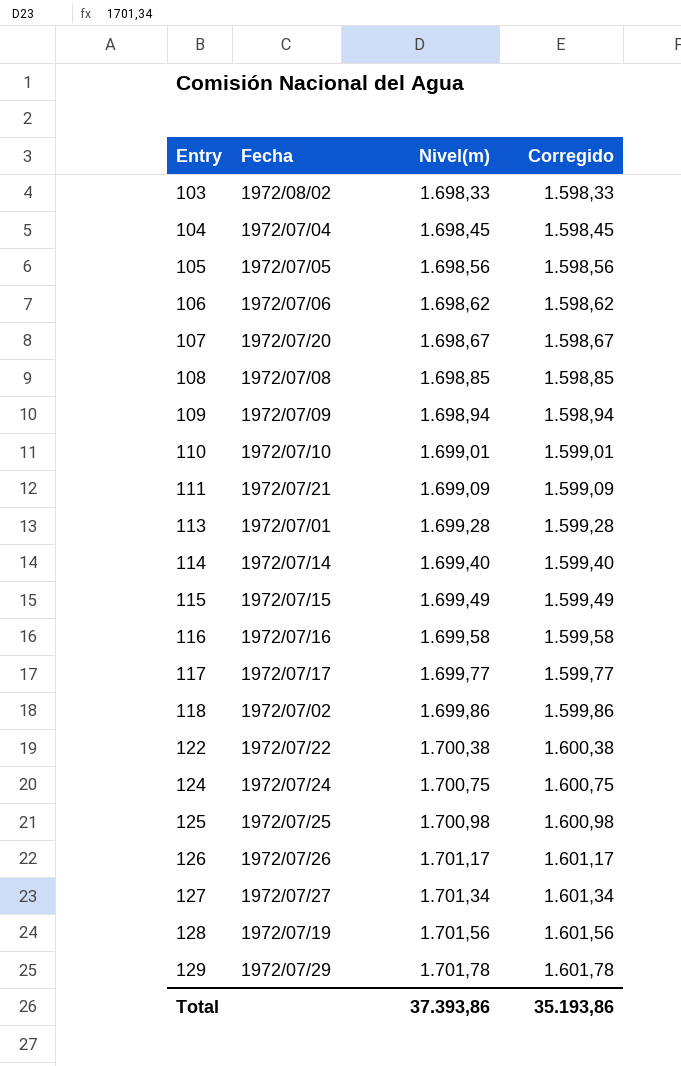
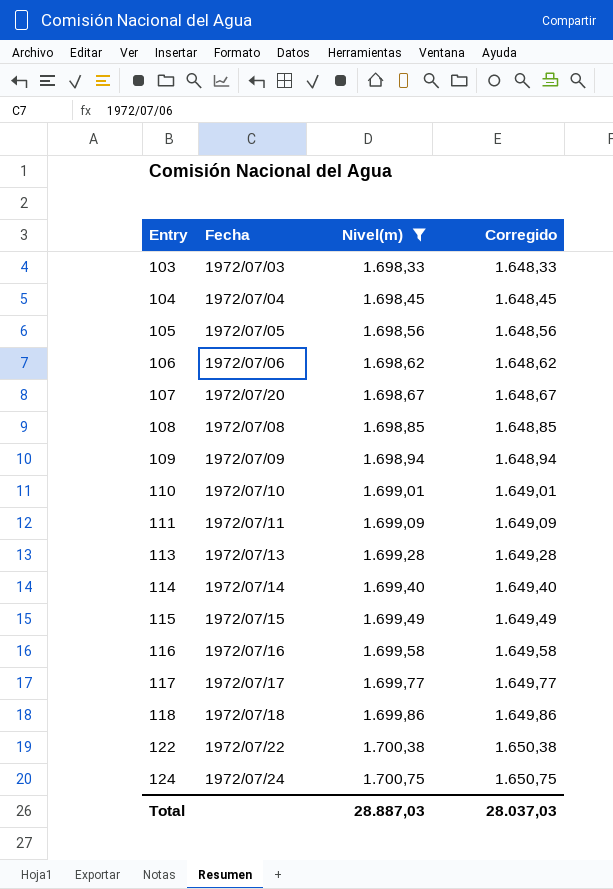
filter: none -> Nivel(m) <= 1.700,75
column Corregido | formula: [Nivel(m)] - 100 -> [Nivel(m)] - 50
103 | Fecha: 1972/08/02 -> 1972/07/03
111 | Fecha: 1972/07/21 -> 1972/07/11
113 | Fecha: 1972/07/01 -> 1972/07/13
118 | Fecha: 1972/07/02 -> 1972/07/18
Total | Nivel(m): 37.393,86 -> 28.887,03
Total | Corregido: 35.193,86 -> 28.037,03

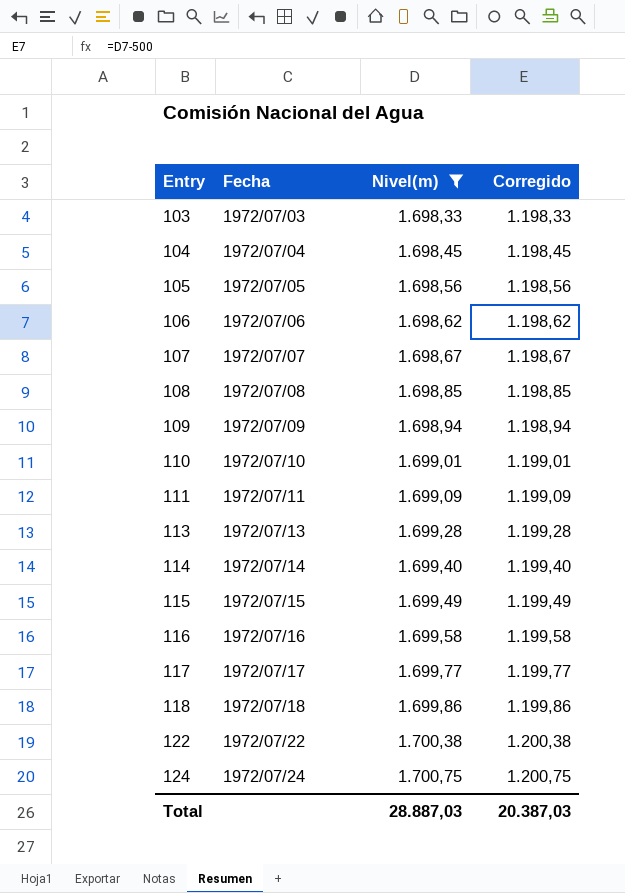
column Corregido | formula: [Nivel(m)] - 50 -> [Nivel(m)] - 500
107 | Fecha: 1972/07/20 -> 1972/07/07
Total | Corregido: 28.037,03 -> 20.387,03

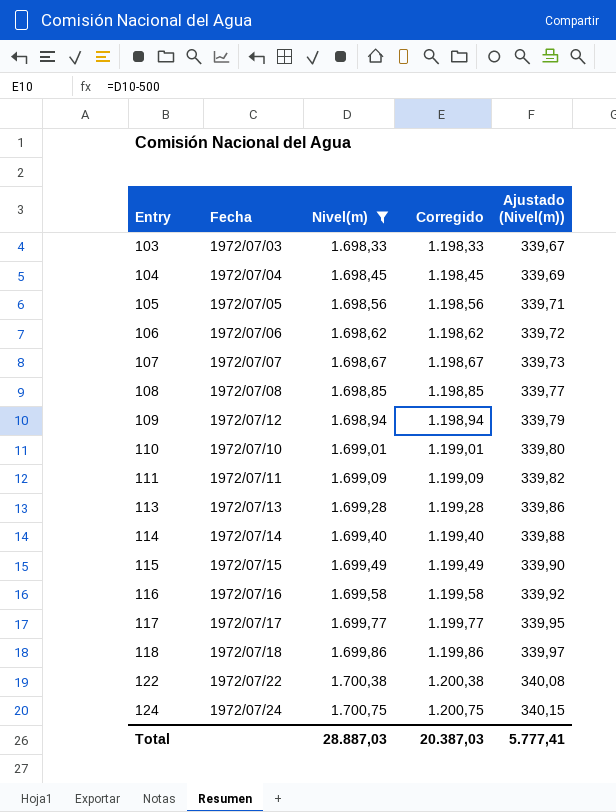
column Ajustado (Nivel(m)) | formula: none -> [Nivel(m)] * 0,2
109 | Fecha: 1972/07/09 -> 1972/07/12

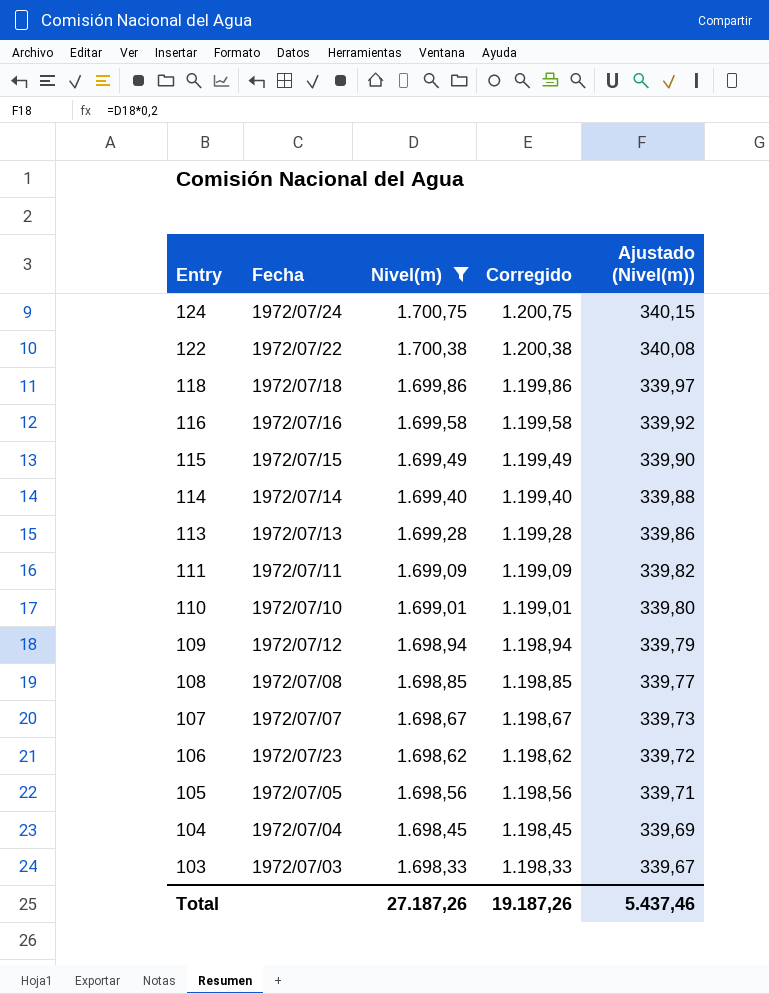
row order: Entry ascending -> Entry descending
row 117: 1972/07/17 | 1.699,77 | 1.199,77 | 339,95 -> none
106 | Fecha: 1972/07/06 -> 1972/07/23
Total | Nivel(m): 28.887,03 -> 27.187,26
Total | Corregido: 20.387,03 -> 19.187,26
Total | Ajustado (Nivel(m)): 5.777,41 -> 5.437,46

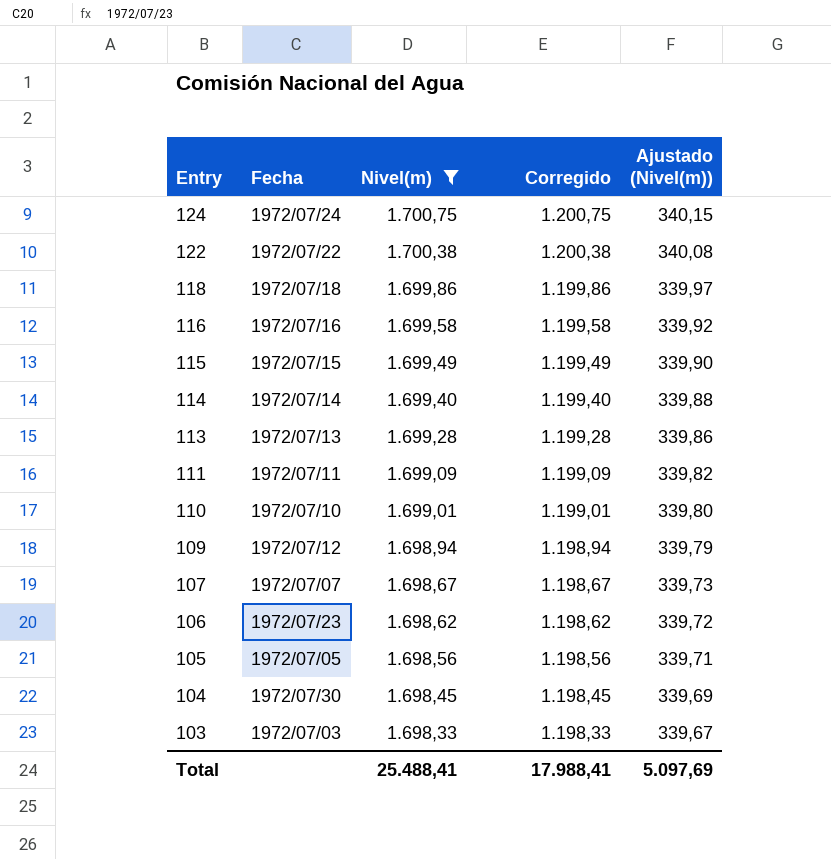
row 108: 1972/07/08 | 1.698,85 | 1.198,85 | 339,77 -> none
104 | Fecha: 1972/07/04 -> 1972/07/30
Total | Nivel(m): 27.187,26 -> 25.488,41
Total | Corregido: 19.187,26 -> 17.988,41
Total | Ajustado (Nivel(m)): 5.437,46 -> 5.097,69

